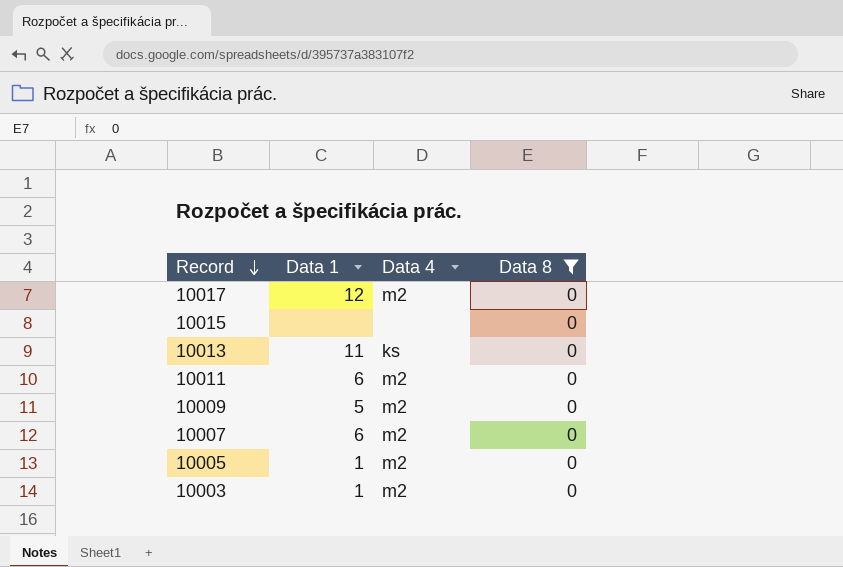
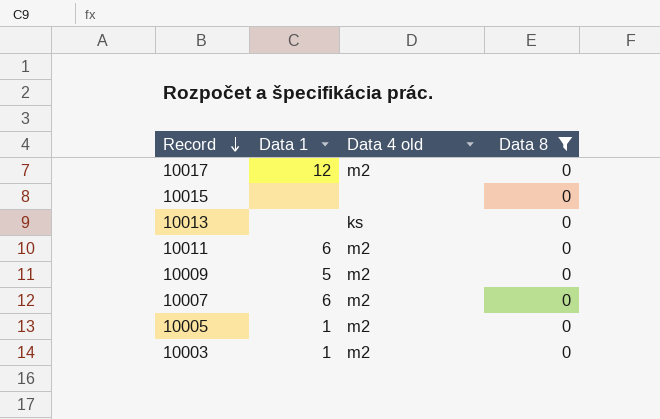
column name: Data 4 -> Data 4 old
10013 | Data 1: 11 -> none

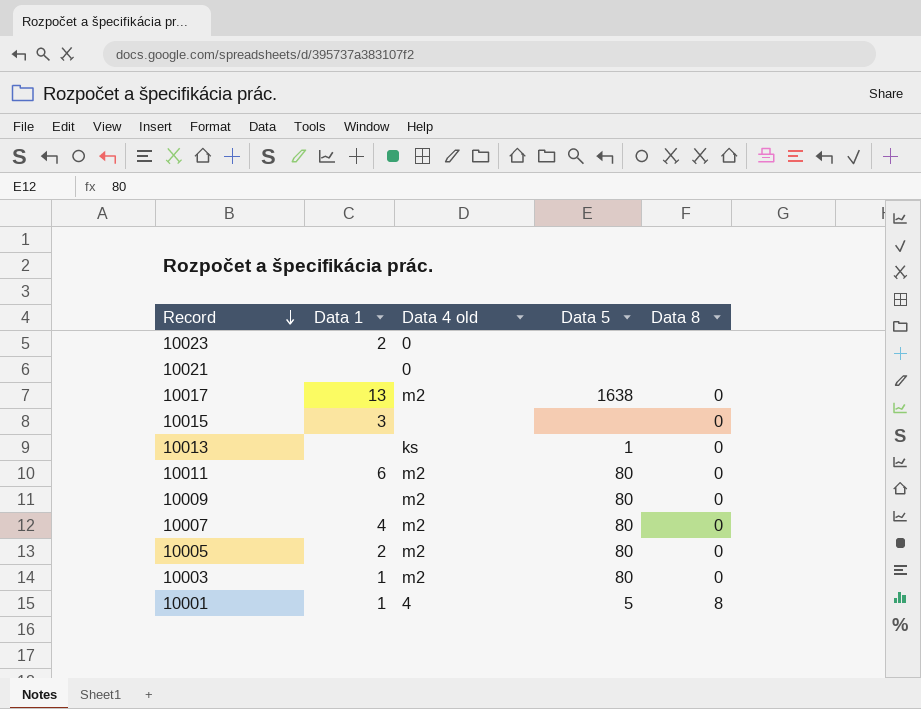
filter: Data 8 = 0 -> none
column Data 5 | position: none -> 4
10017 | Data 1: 12 -> 13
10015 | Data 1: none -> 3
10009 | Data 1: 5 -> none
10007 | Data 1: 6 -> 4
10005 | Data 1: 1 -> 2

